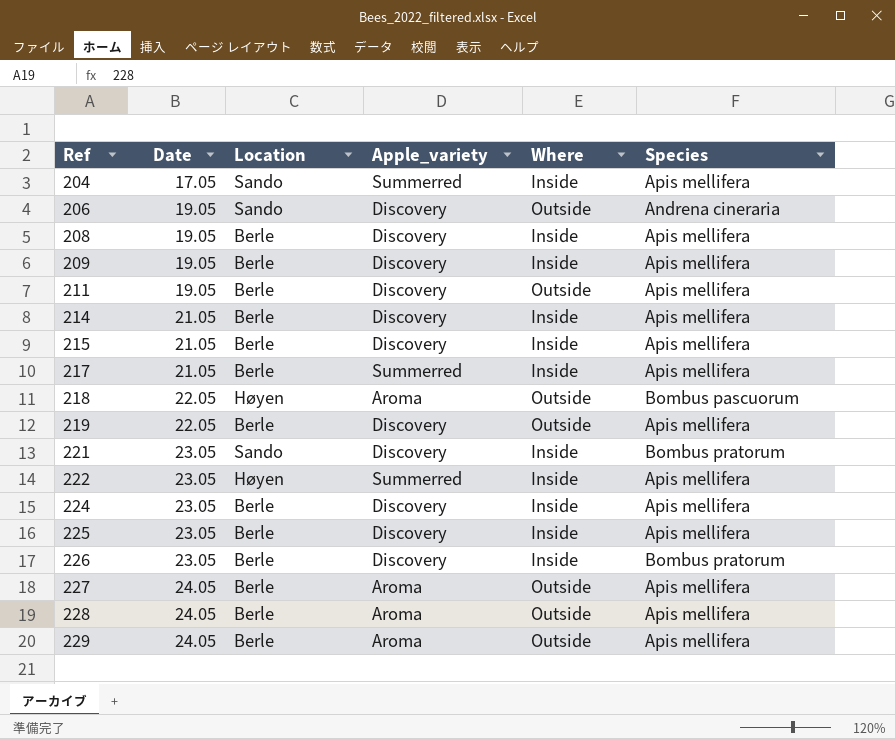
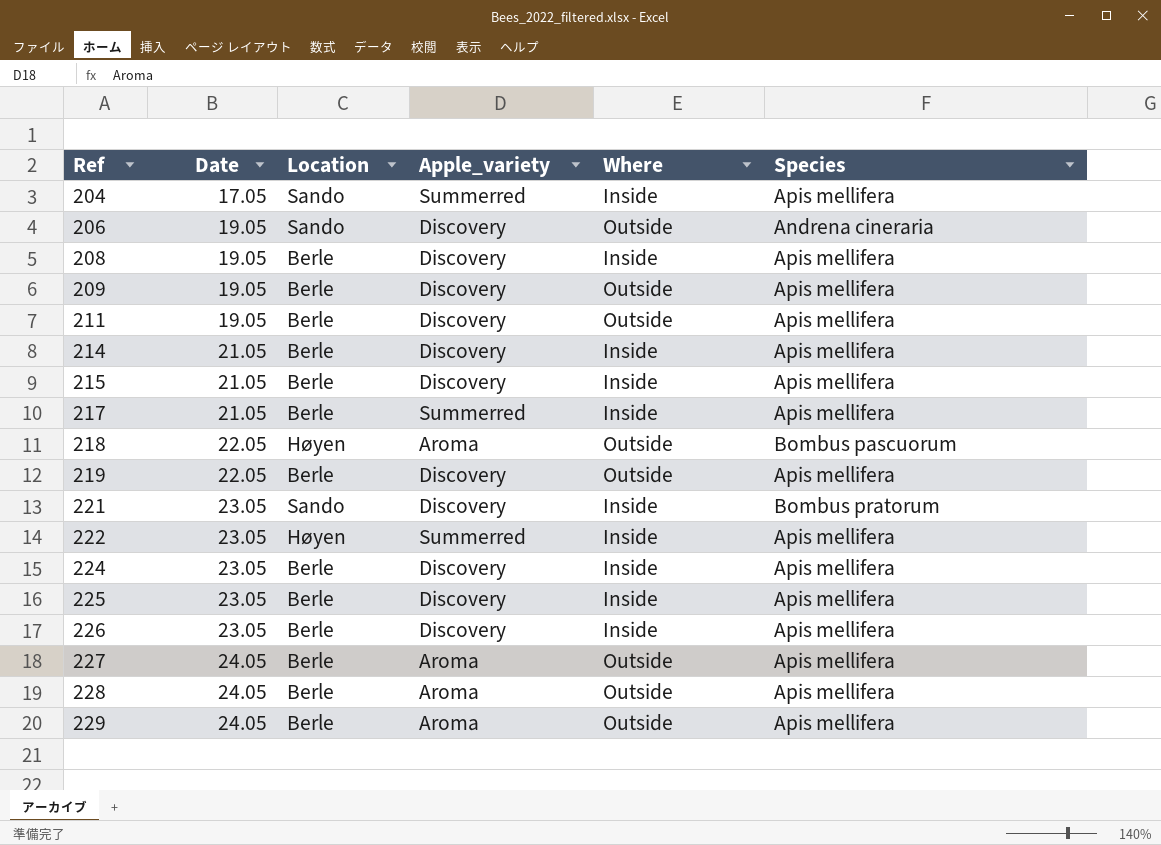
209 | Where: Inside -> Outside
226 | Species: Bombus pratorum -> Apis mellifera

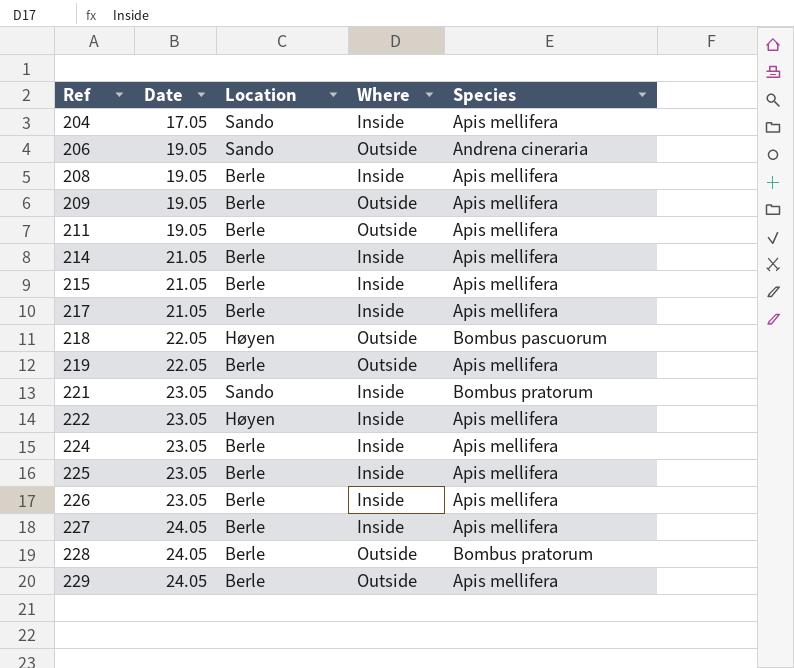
column Apple_variety | position: 4 -> none
227 | Where: Outside -> Inside
228 | Species: Apis mellifera -> Bombus pratorum

